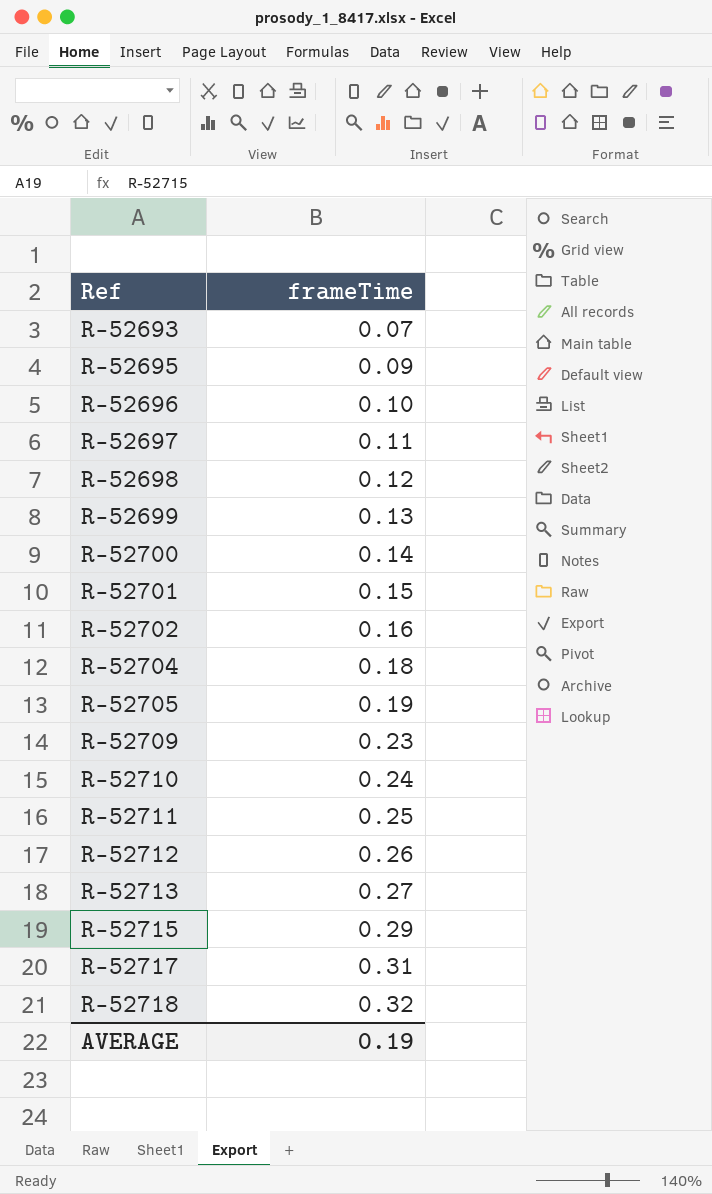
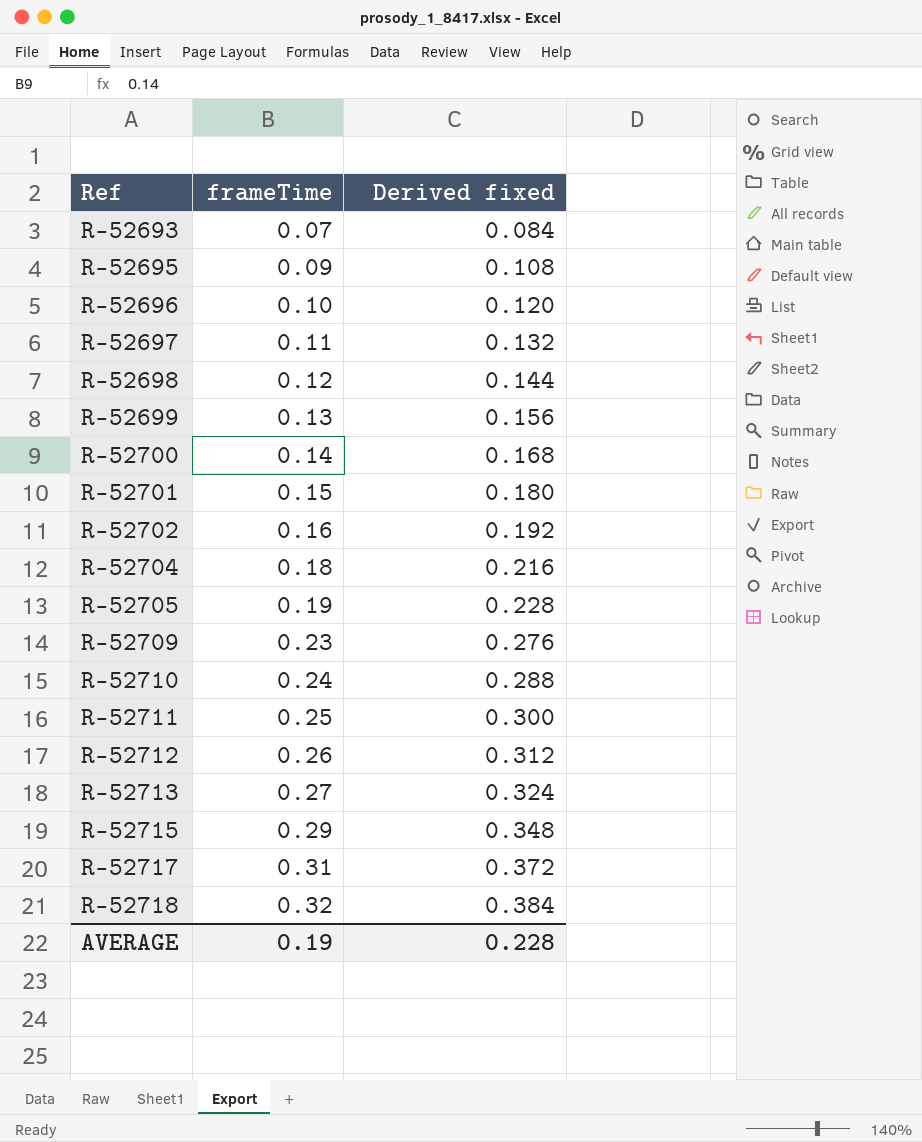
column Derived fixed | formula: none -> [frameTime] * 1.2

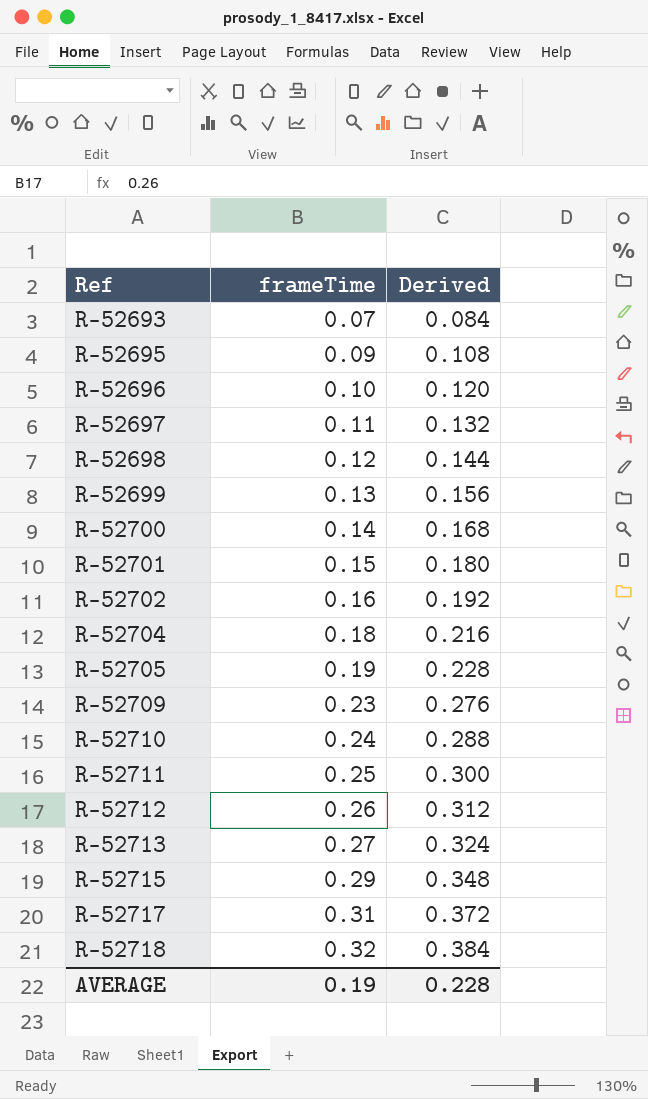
column name: Derived fixed -> Derived

